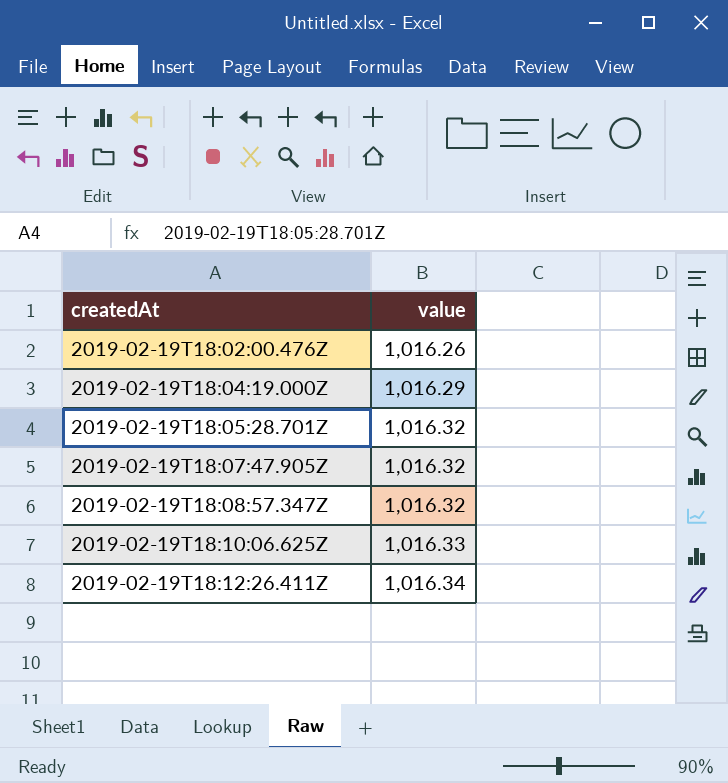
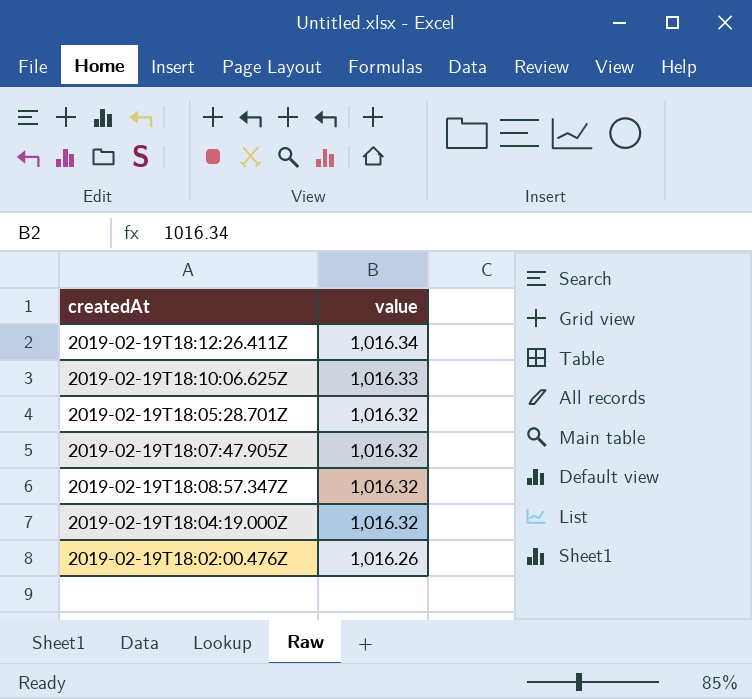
row order: createdAt ascending -> value descending
2019-02-19T18:04:19.000Z | value: 1,016.29 -> 1,016.32

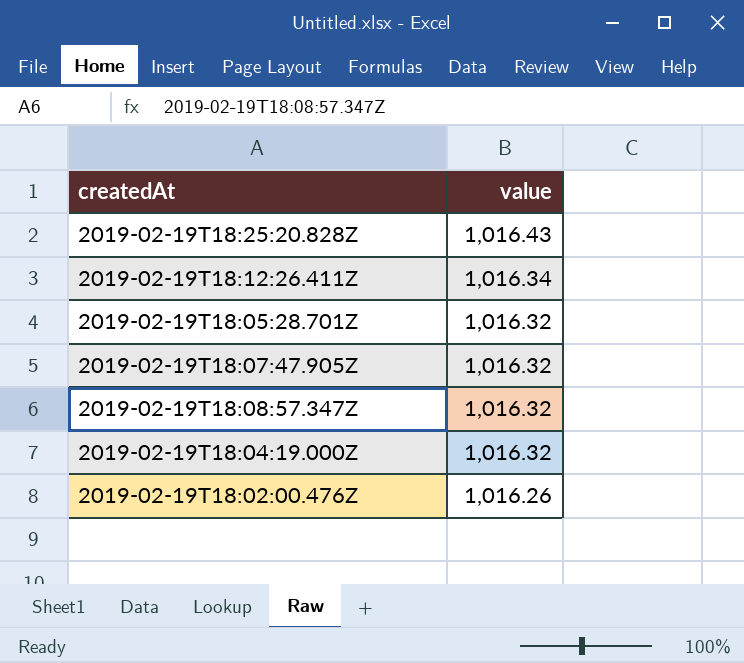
row 2019-02-19T18:10:06.625Z: 1,016.33 -> none
row 2019-02-19T18:25:20.828Z: none -> 1,016.43

